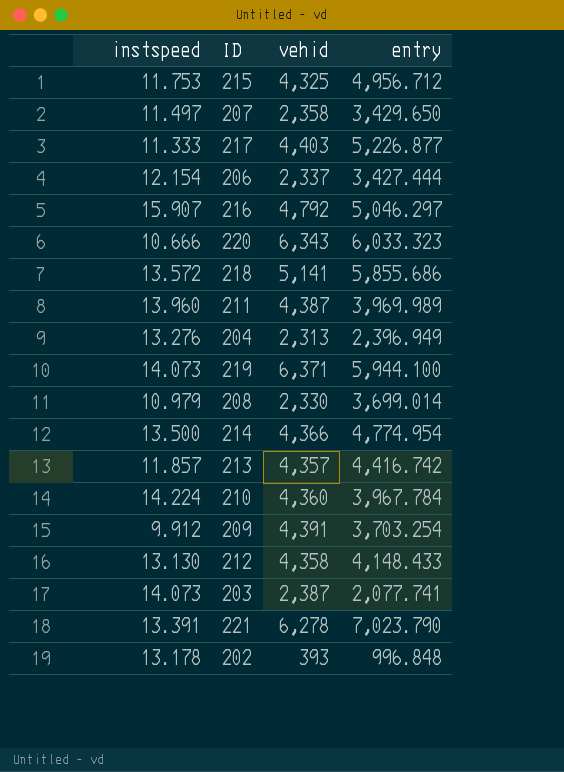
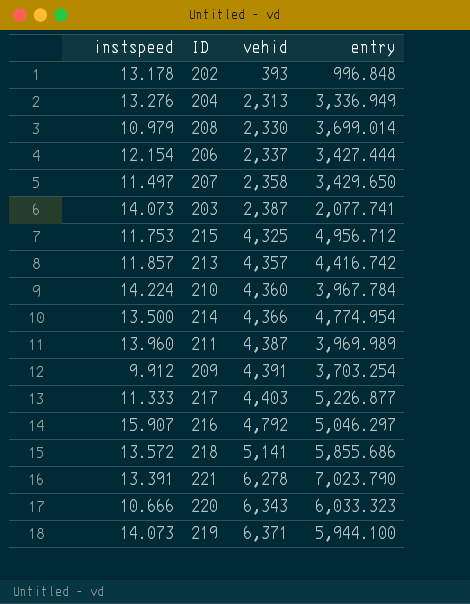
row order: none -> vehid ascending
row 212: 13.130 | 4,358 | 4,148.433 -> none
204 | entry: 2,396.949 -> 3,336.949

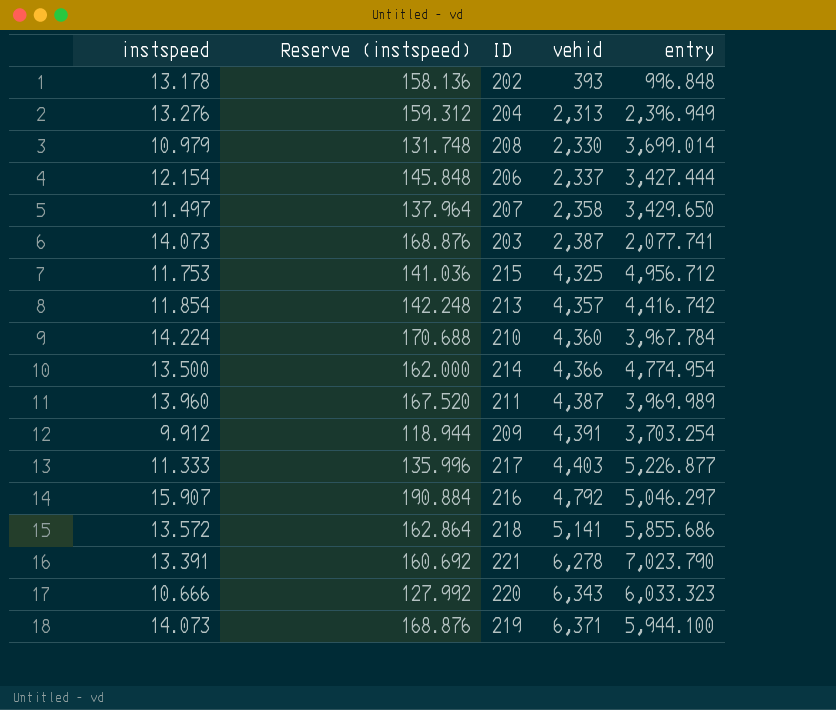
column Reserve (instspeed) | formula: none -> [instspeed] * 12
204 | entry: 3,336.949 -> 2,396.949
213 | instspeed: 11.857 -> 11.854

